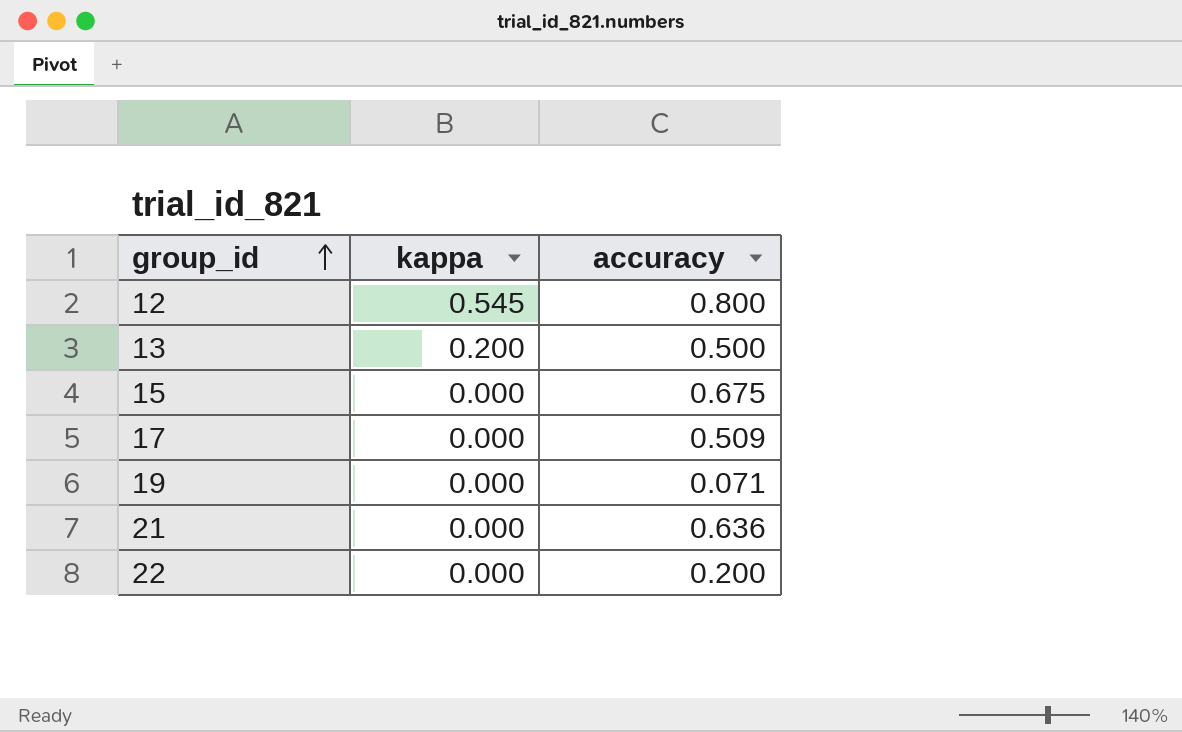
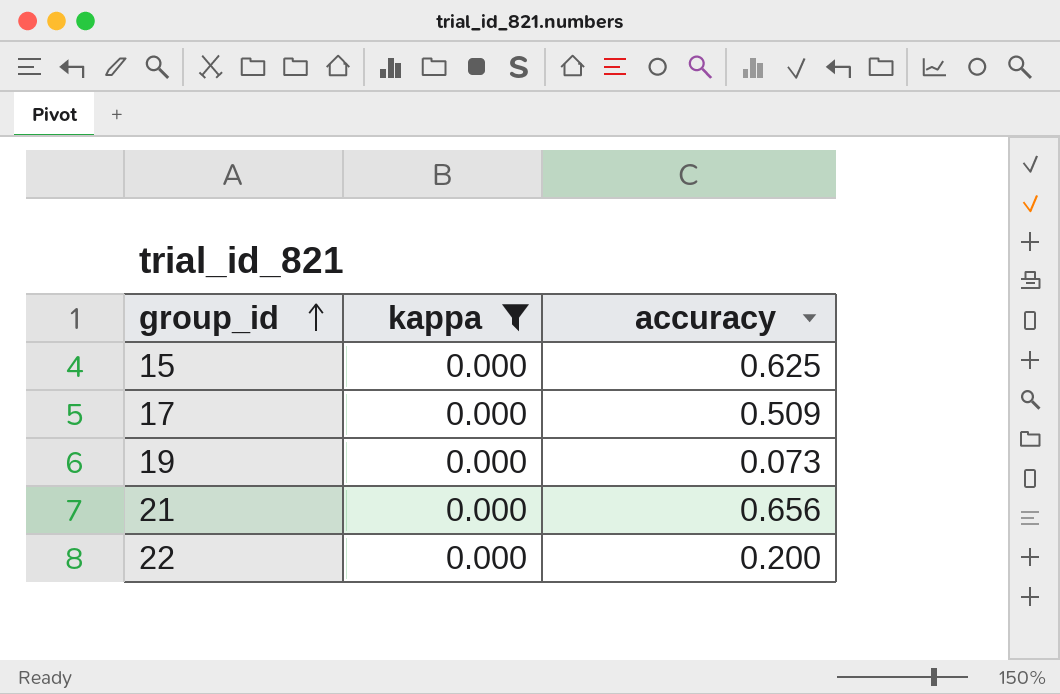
filter: none -> kappa = 0.000
15 | accuracy: 0.675 -> 0.625
19 | accuracy: 0.071 -> 0.073
21 | accuracy: 0.636 -> 0.656

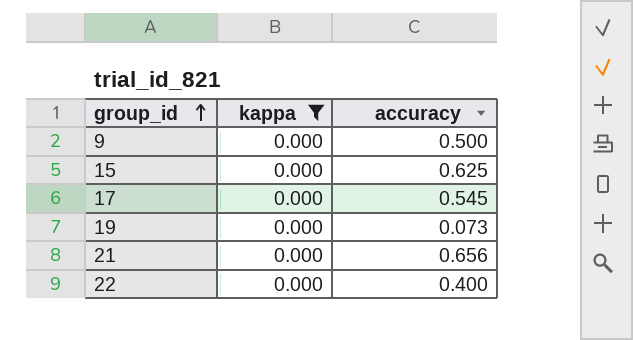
row 9: none -> 0.000 | 0.500
17 | accuracy: 0.509 -> 0.545
22 | accuracy: 0.200 -> 0.400

